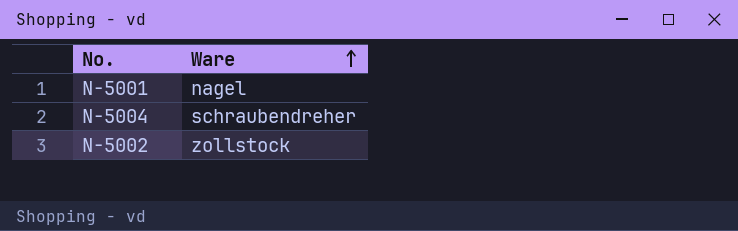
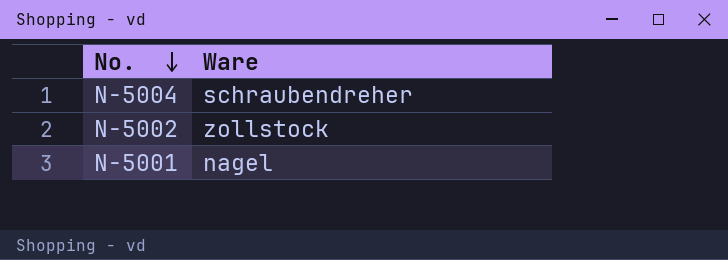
row order: Ware ascending -> No. descending

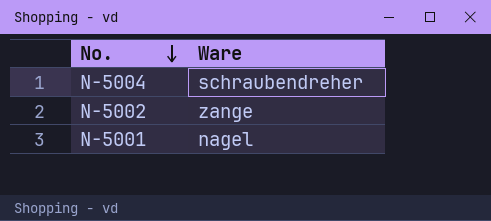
N-5002 | Ware: zollstock -> zange

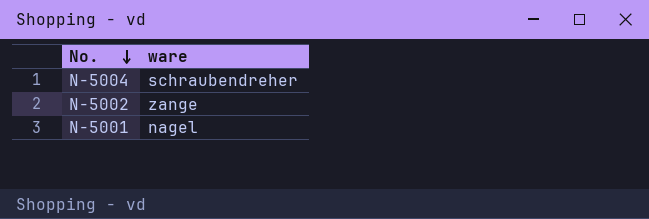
column name: Ware -> ware

